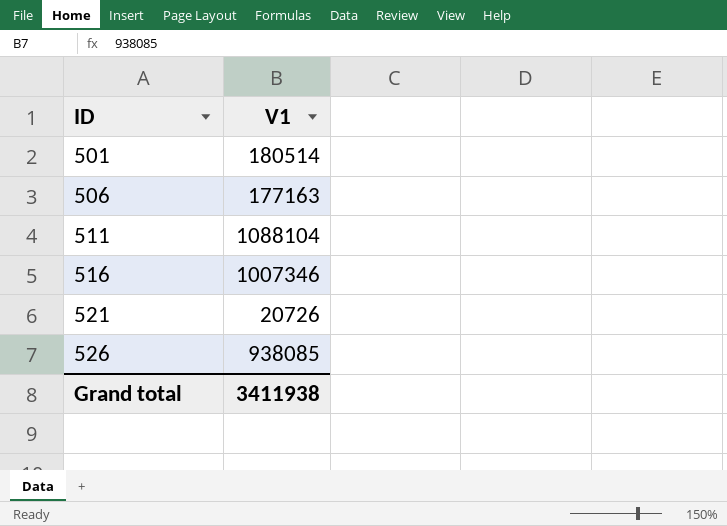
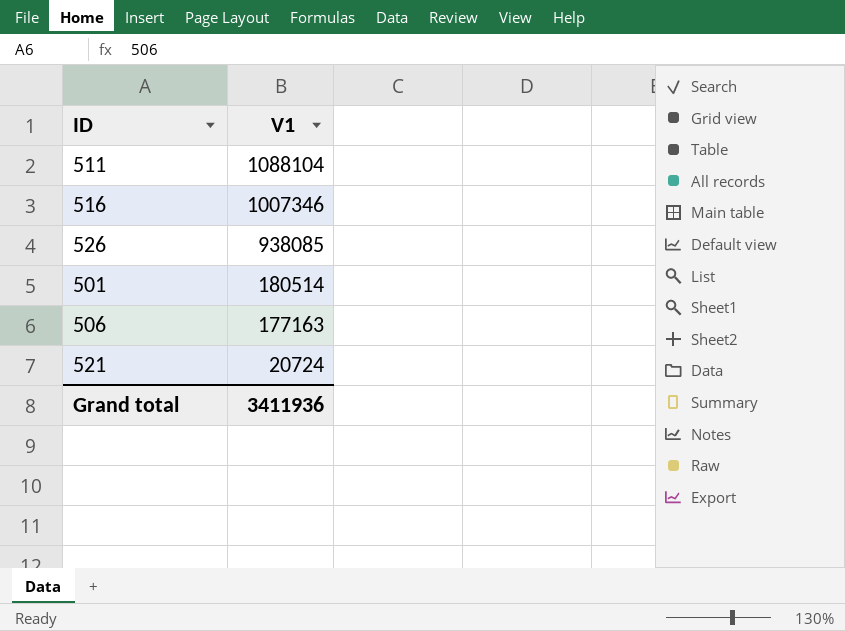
row order: ID ascending -> V1 descending
521 | V1: 20726 -> 20724
Grand total | V1: 3411938 -> 3411936

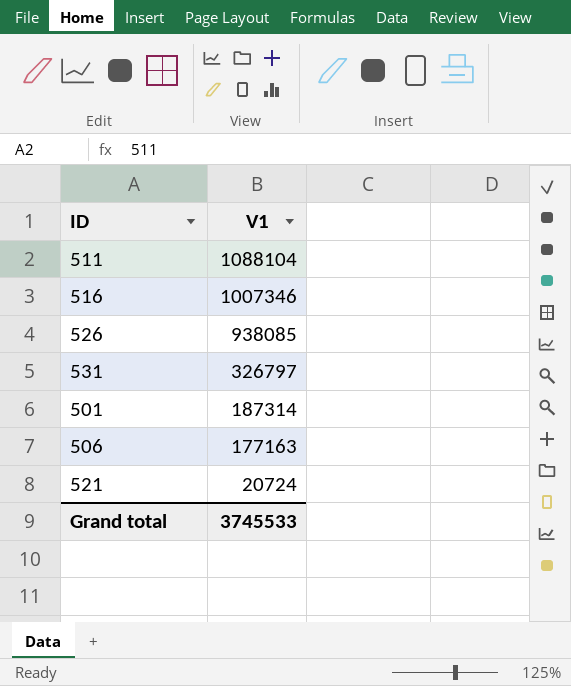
row 531: none -> 326797
501 | V1: 180514 -> 187314
Grand total | V1: 3411936 -> 3745533

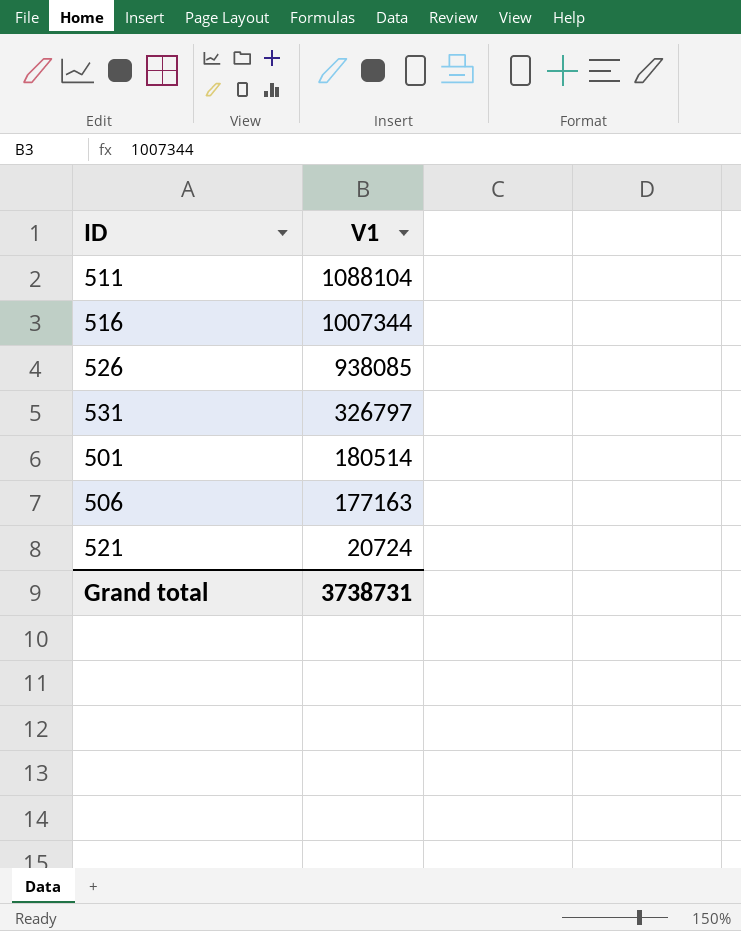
516 | V1: 1007346 -> 1007344
501 | V1: 187314 -> 180514
Grand total | V1: 3745533 -> 3738731

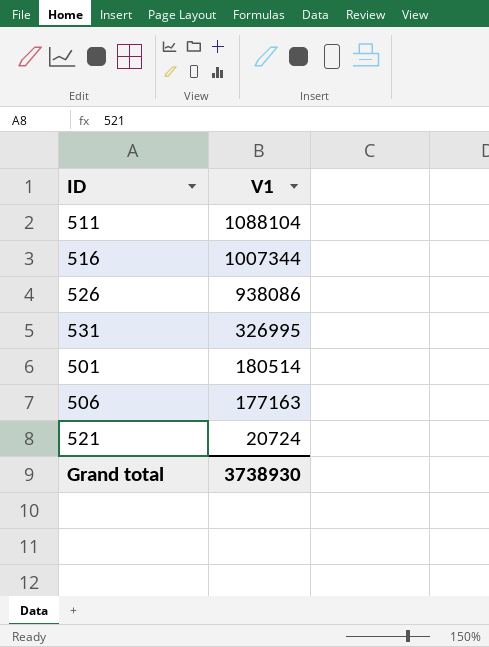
526 | V1: 938085 -> 938086
531 | V1: 326797 -> 326995
Grand total | V1: 3738731 -> 3738930

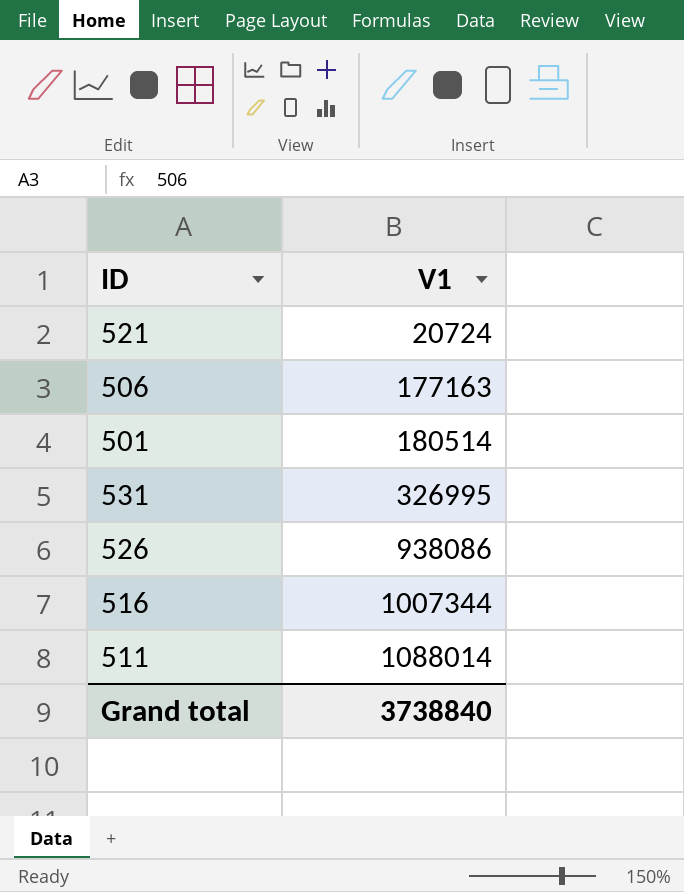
row order: V1 descending -> V1 ascending
511 | V1: 1088104 -> 1088014
Grand total | V1: 3738930 -> 3738840

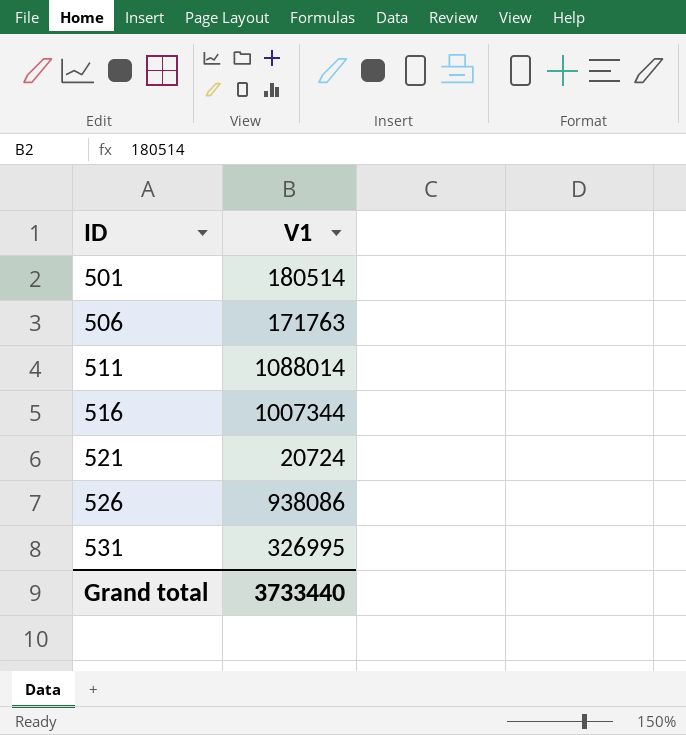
row order: V1 ascending -> ID ascending
506 | V1: 177163 -> 171763
Grand total | V1: 3738840 -> 3733440

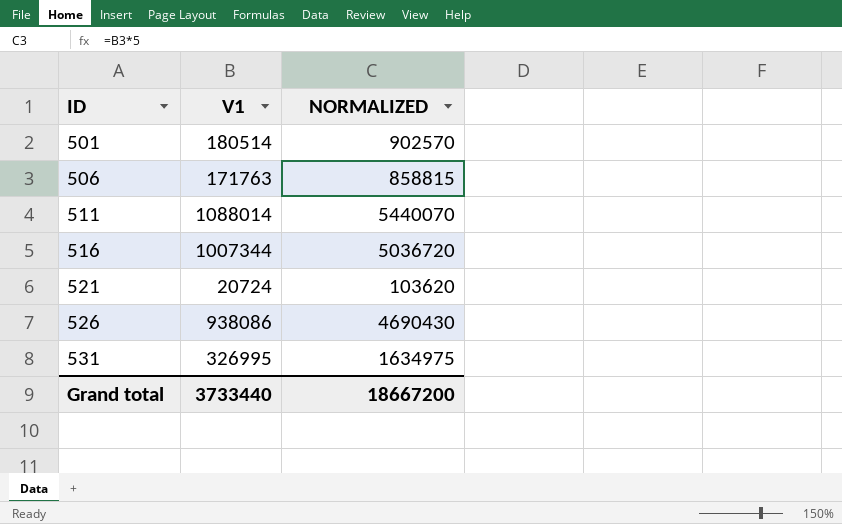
column NORMALIZED | formula: none -> [V1] * 5

